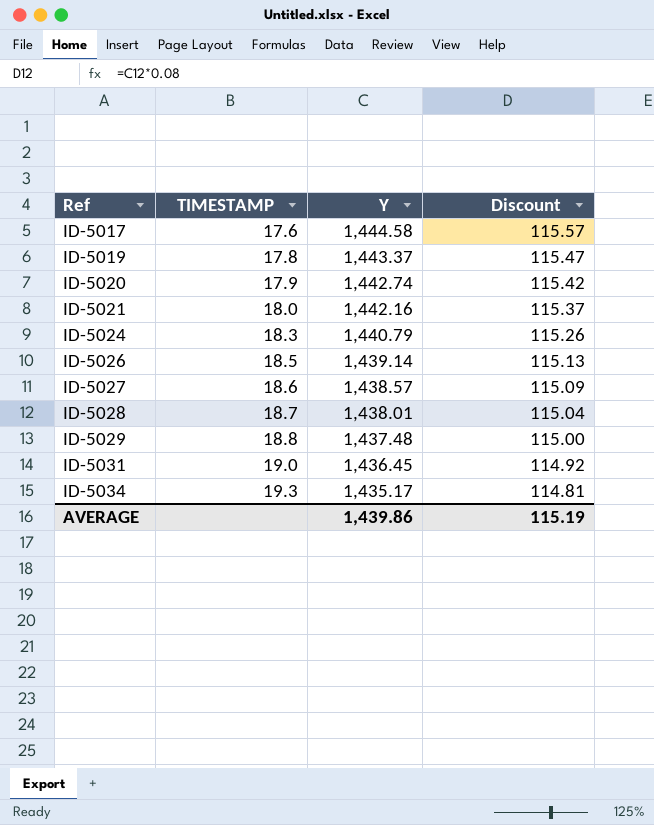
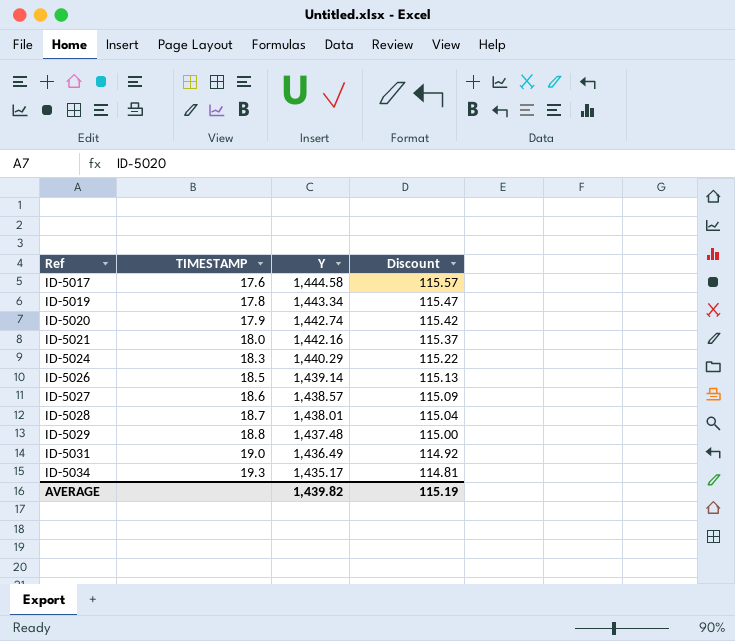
ID-5019 | Y: 1,443.37 -> 1,443.34
ID-5024 | Y: 1,440.79 -> 1,440.29
ID-5024 | Discount: 115.26 -> 115.22
ID-5031 | Y: 1,436.45 -> 1,436.49
AVERAGE | Y: 1,439.86 -> 1,439.82

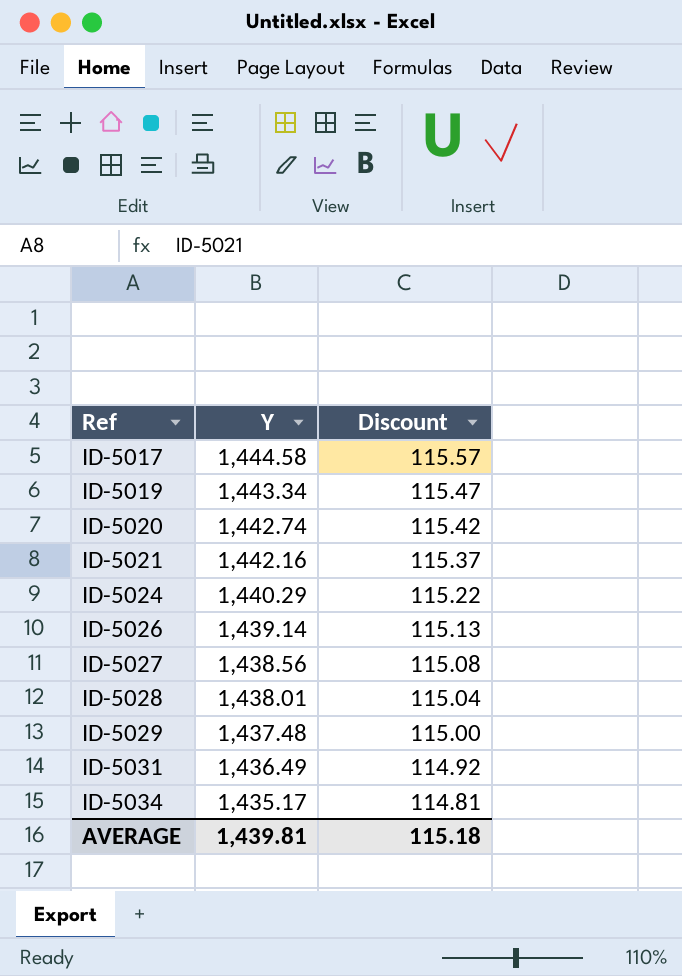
column TIMESTAMP | position: 2 -> none
ID-5027 | Y: 1,438.57 -> 1,438.56
ID-5027 | Discount: 115.09 -> 115.08
AVERAGE | Y: 1,439.82 -> 1,439.81
AVERAGE | Discount: 115.19 -> 115.18

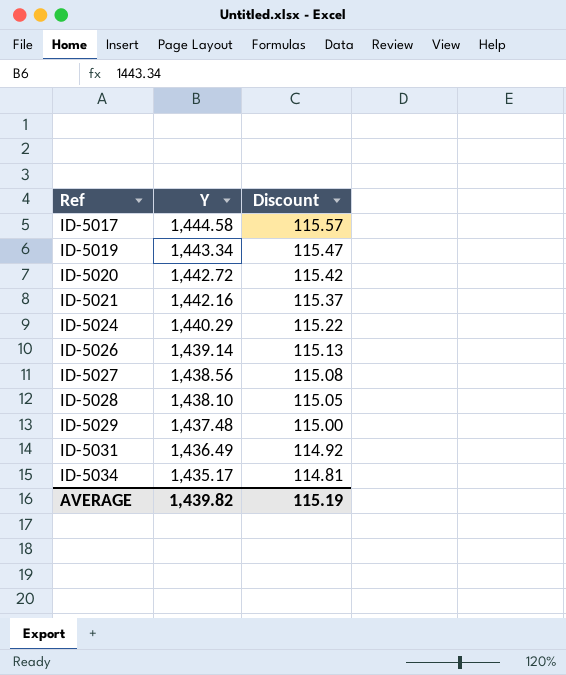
ID-5020 | Y: 1,442.74 -> 1,442.72
ID-5028 | Y: 1,438.01 -> 1,438.10
ID-5028 | Discount: 115.04 -> 115.05
AVERAGE | Y: 1,439.81 -> 1,439.82
AVERAGE | Discount: 115.18 -> 115.19

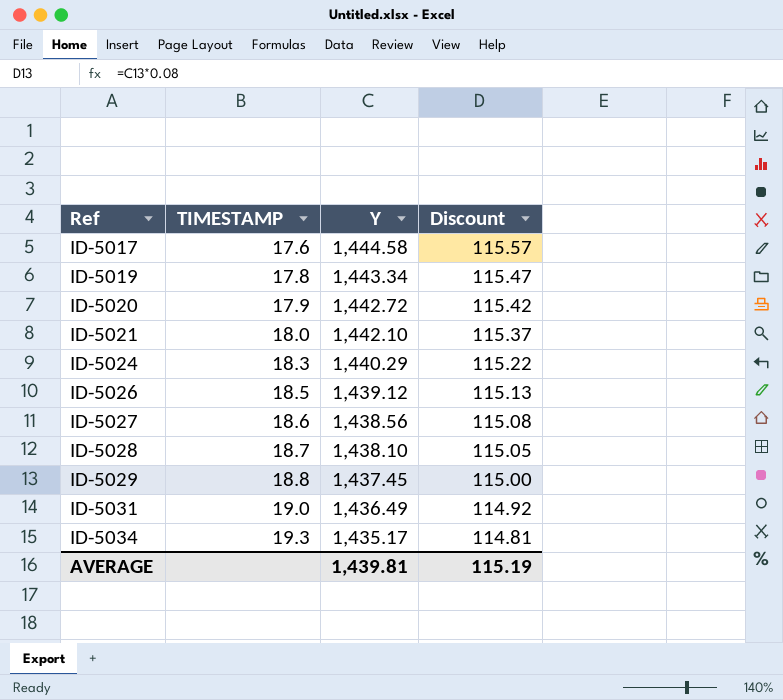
column TIMESTAMP | position: none -> 2
ID-5021 | Y: 1,442.16 -> 1,442.10
ID-5026 | Y: 1,439.14 -> 1,439.12
ID-5029 | Y: 1,437.48 -> 1,437.45
AVERAGE | Y: 1,439.82 -> 1,439.81

